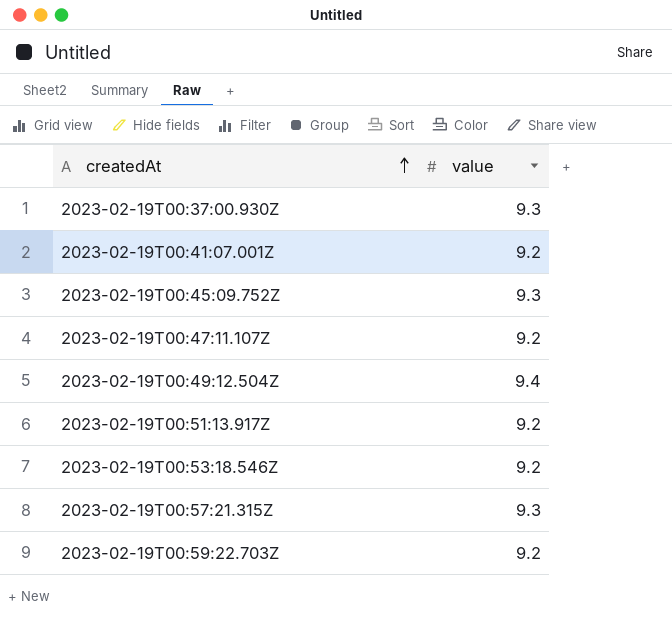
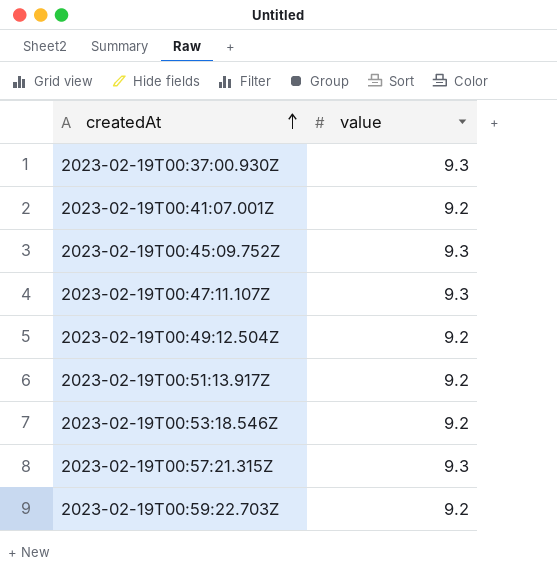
2023-02-19T00:47:11.107Z | value: 9.2 -> 9.3
2023-02-19T00:49:12.504Z | value: 9.4 -> 9.2

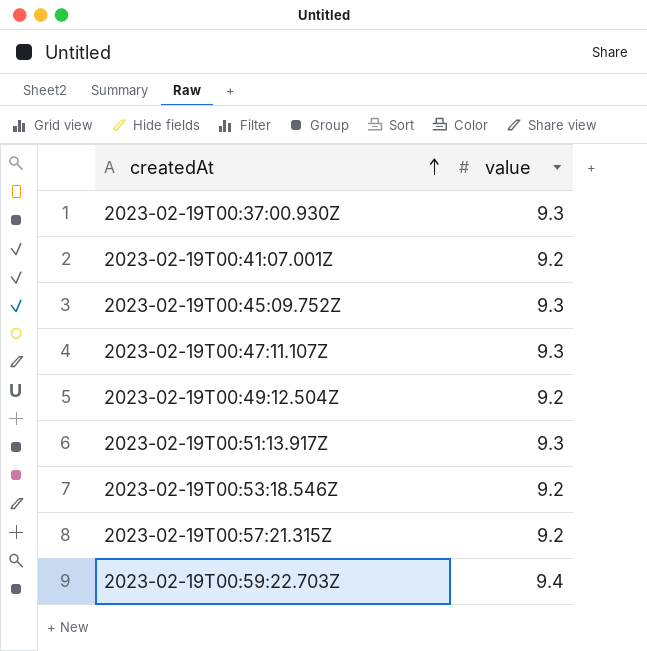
2023-02-19T00:51:13.917Z | value: 9.2 -> 9.3
2023-02-19T00:57:21.315Z | value: 9.3 -> 9.2
2023-02-19T00:59:22.703Z | value: 9.2 -> 9.4

